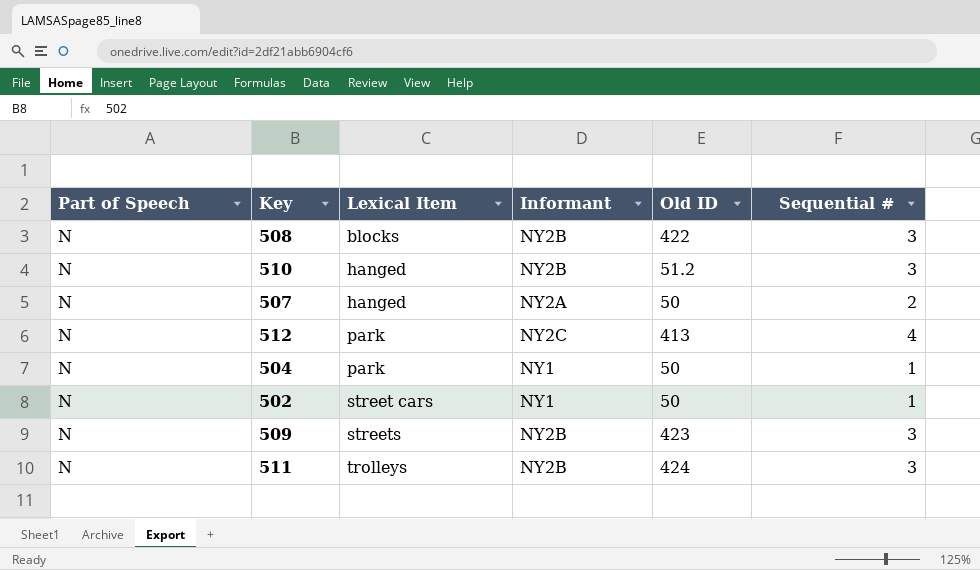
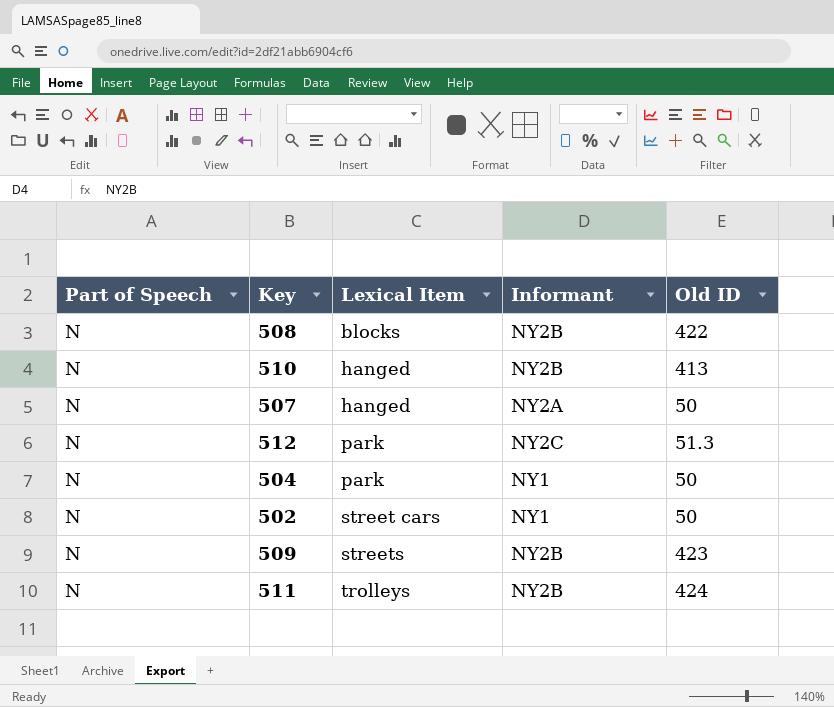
column Sequential # | position: 6 -> none
510 | Old ID: 51.2 -> 413
512 | Old ID: 413 -> 51.3

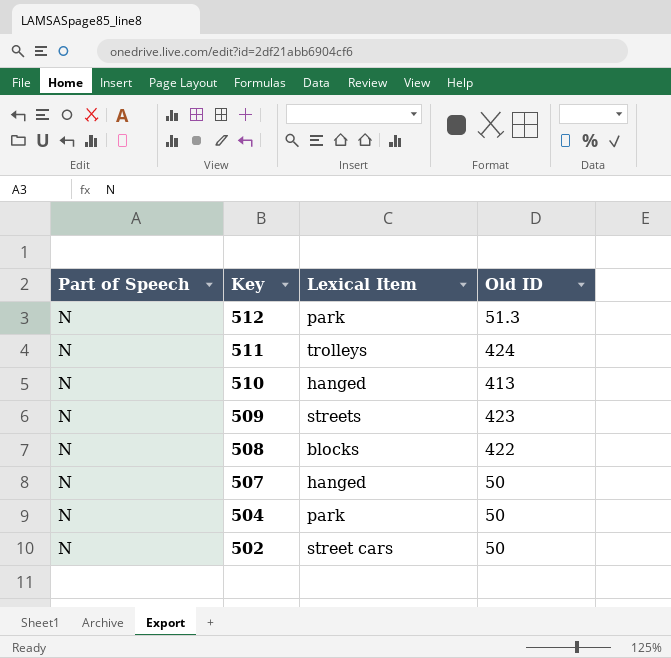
row order: Lexical Item ascending -> Key descending
column Informant | position: 4 -> none

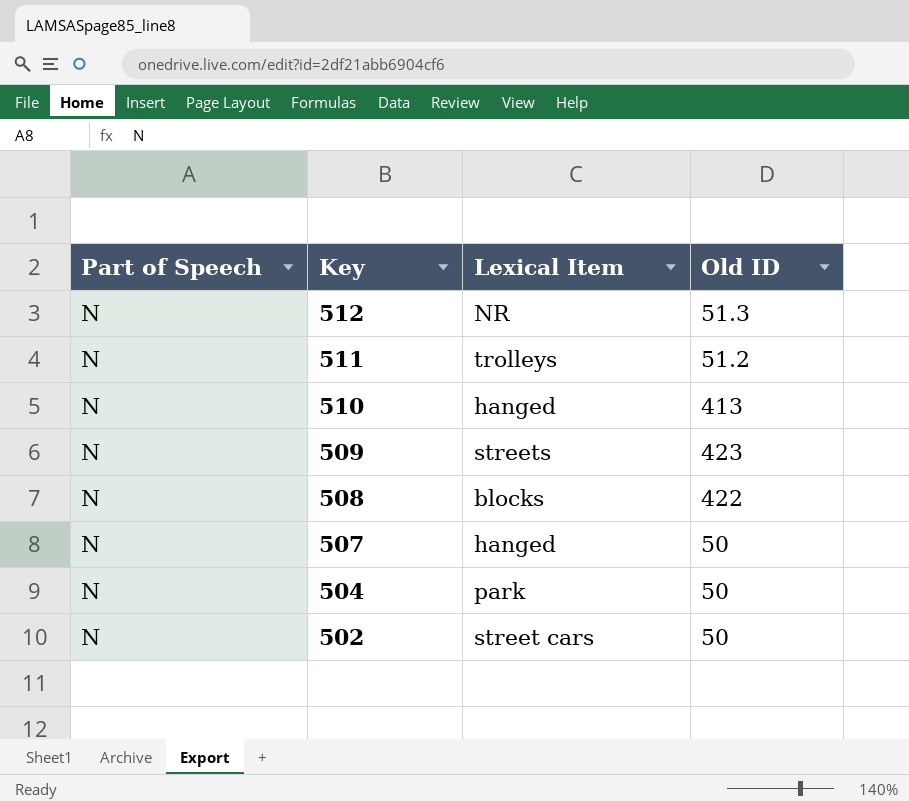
512 | Lexical Item: park -> NR
511 | Old ID: 424 -> 51.2

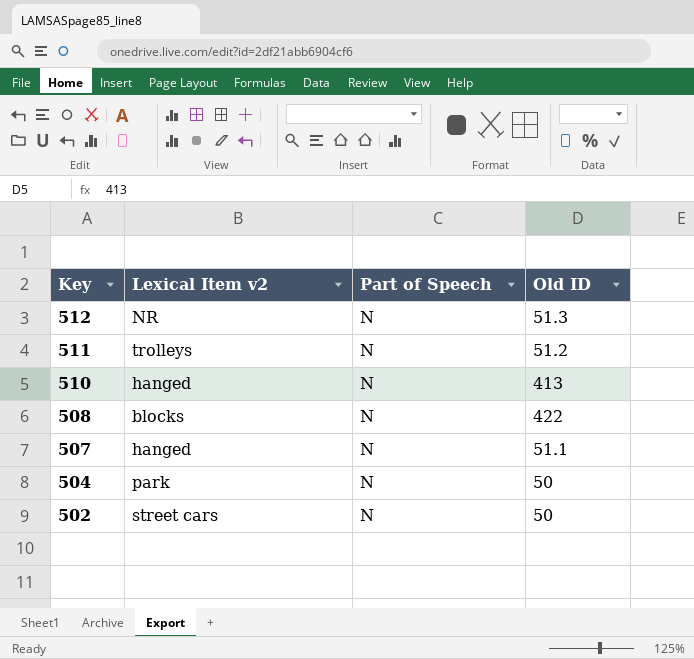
column name: Lexical Item -> Lexical Item v2
column Part of Speech | position: 1 -> 3
row 509: N | streets | 423 -> none
507 | Old ID: 50 -> 51.1

